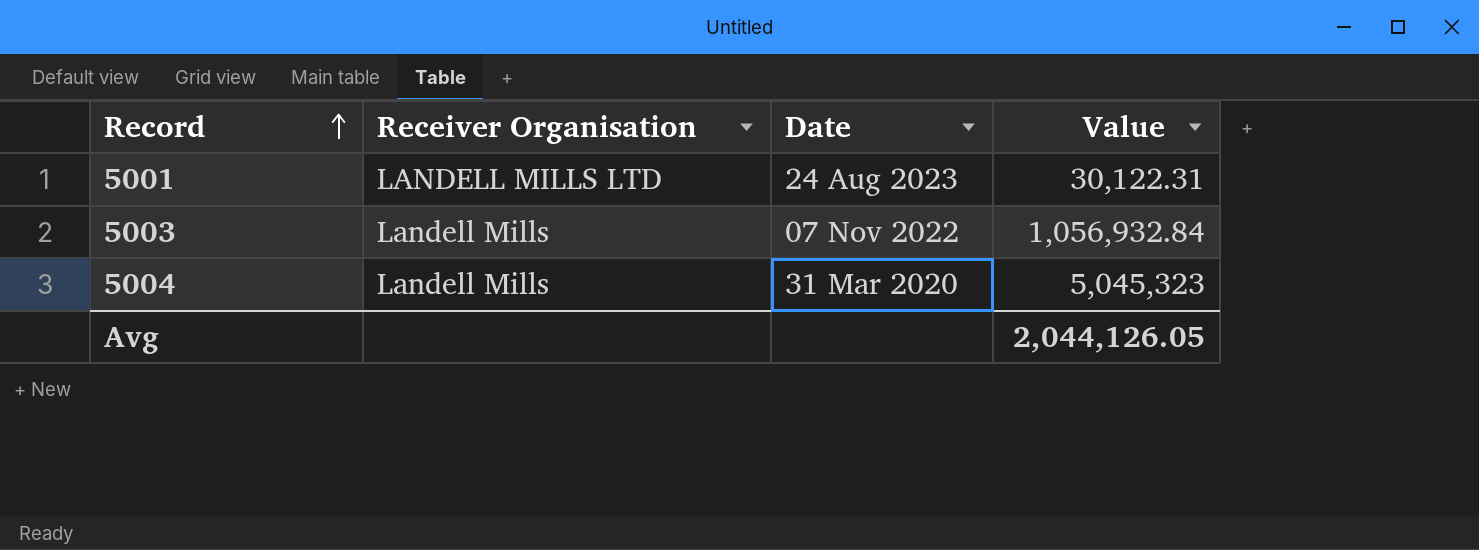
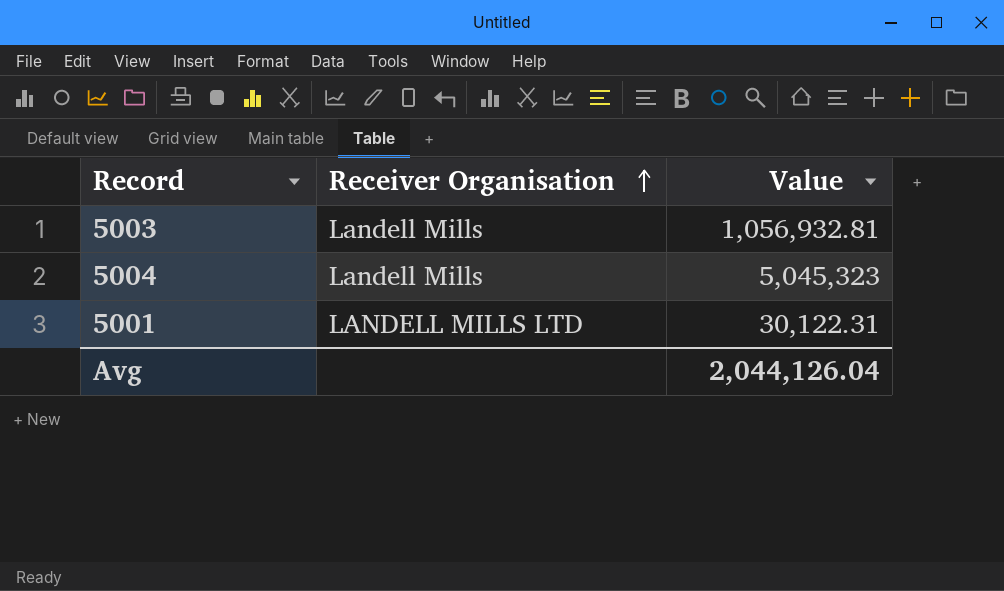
row order: Record ascending -> Receiver Organisation ascending
column Date | position: 3 -> none
5003 | Value: 1,056,932.84 -> 1,056,932.81
Avg | Value: 2,044,126.05 -> 2,044,126.04

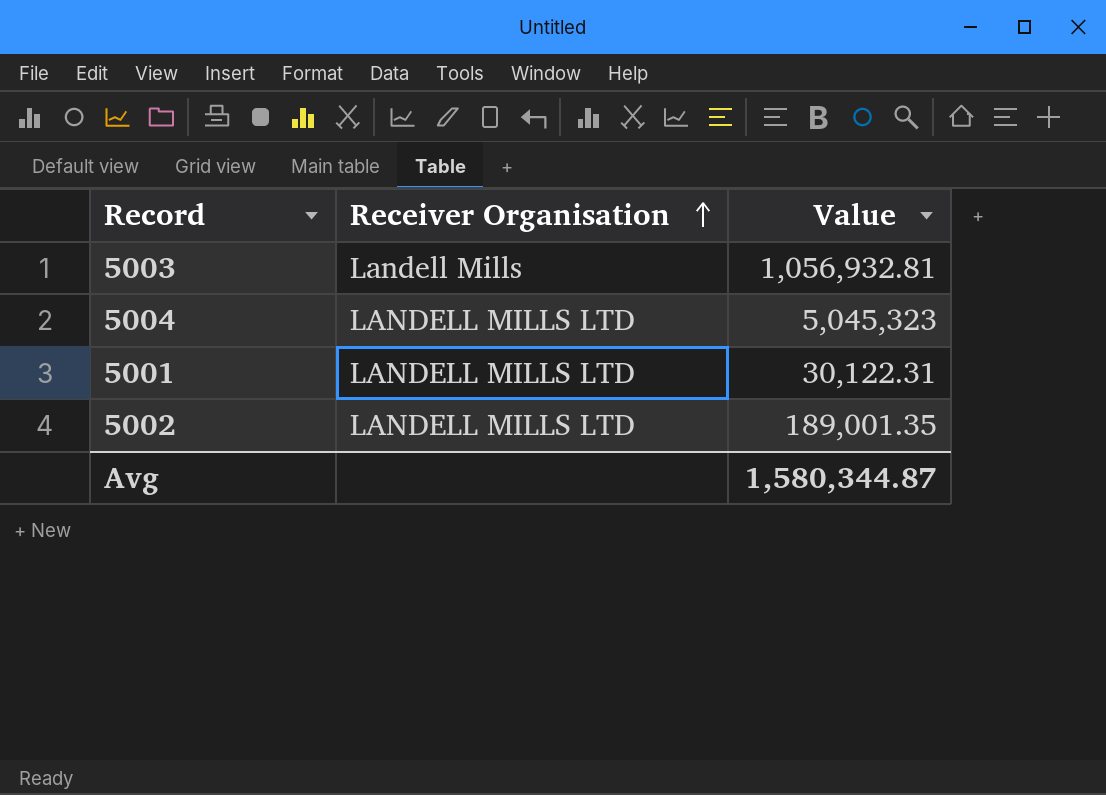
5004 | Receiver Organisation: Landell Mills -> LANDELL MILLS LTD
row 5002: none -> LANDELL MILLS LTD | 189,001.35
Avg | Value: 2,044,126.04 -> 1,580,344.87

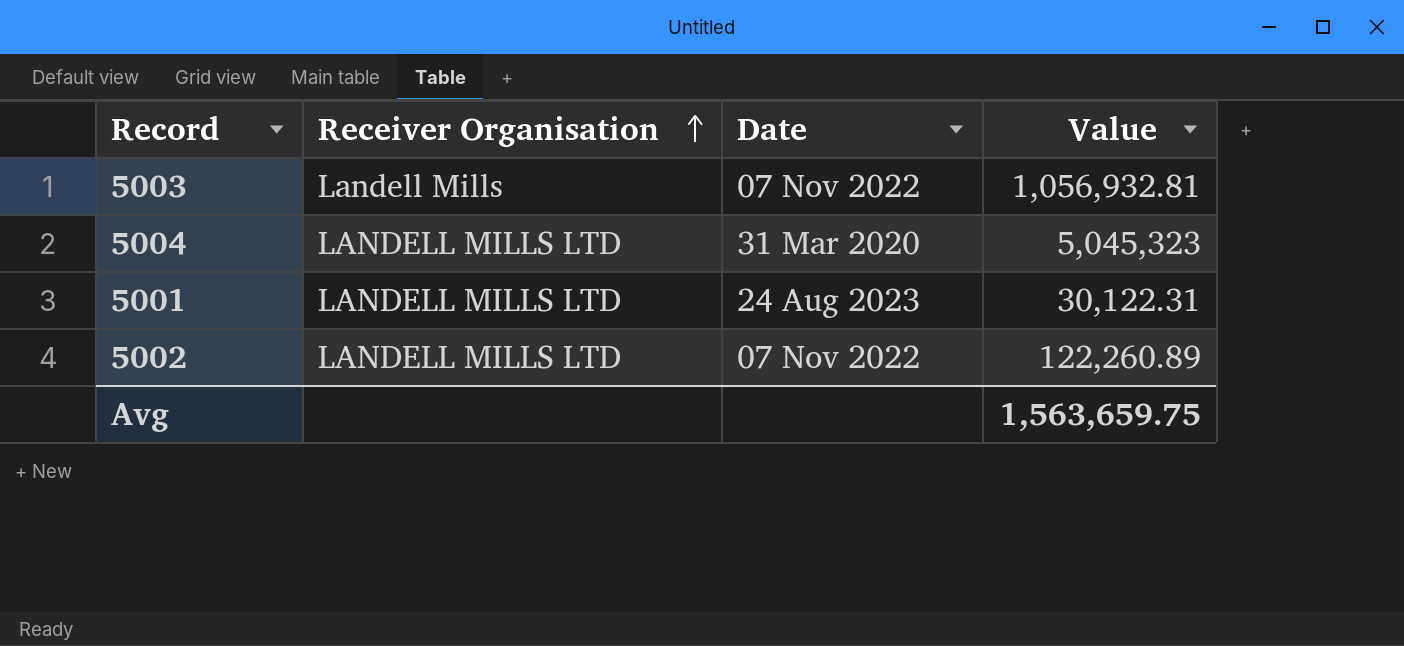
column Date | position: none -> 3
5002 | Value: 189,001.35 -> 122,260.89
Avg | Value: 1,580,344.87 -> 1,563,659.75

